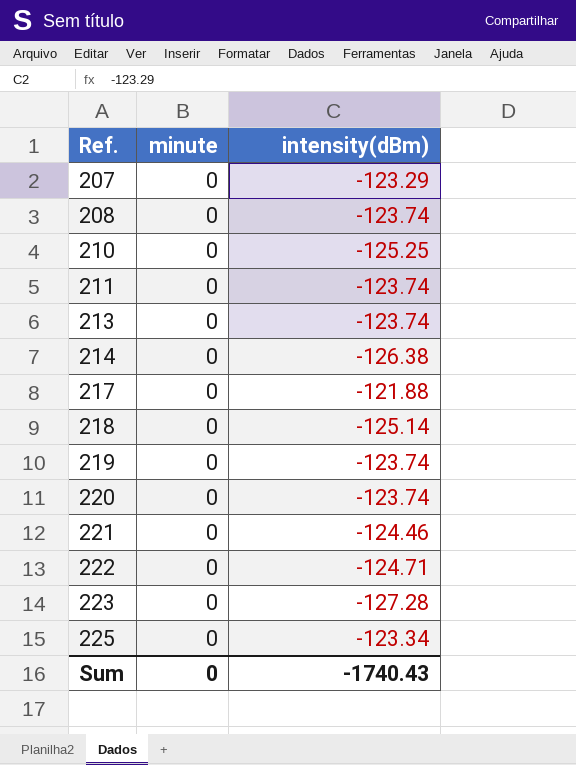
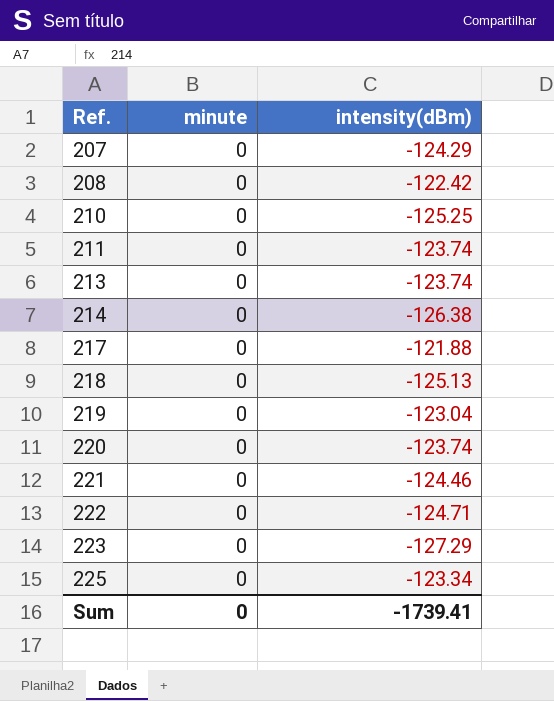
207 | intensity(dBm): -123.29 -> -124.29
208 | intensity(dBm): -123.74 -> -122.42
218 | intensity(dBm): -125.14 -> -125.13
219 | intensity(dBm): -123.74 -> -123.04
223 | intensity(dBm): -127.28 -> -127.29
Sum | intensity(dBm): -1740.43 -> -1739.41

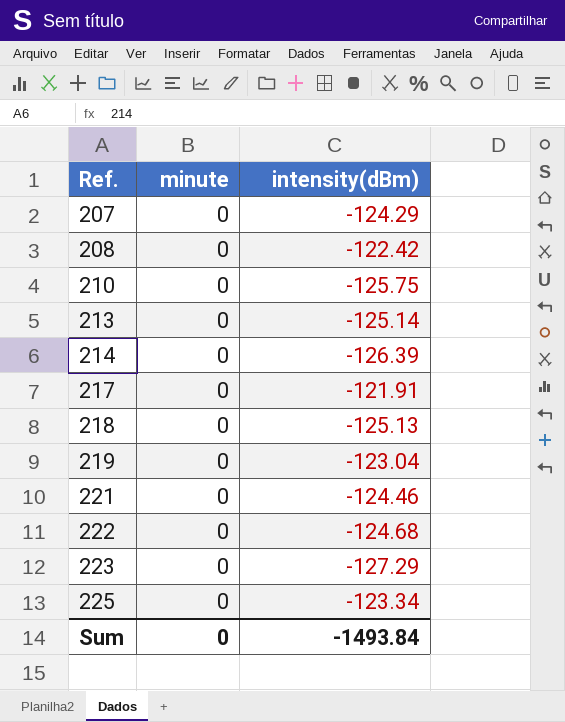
row 211: 0 | -123.74 -> none
row 220: 0 | -123.74 -> none
210 | intensity(dBm): -125.25 -> -125.75
213 | intensity(dBm): -123.74 -> -125.14
214 | intensity(dBm): -126.38 -> -126.39
217 | intensity(dBm): -121.88 -> -121.91
222 | intensity(dBm): -124.71 -> -124.68
Sum | intensity(dBm): -1739.41 -> -1493.84

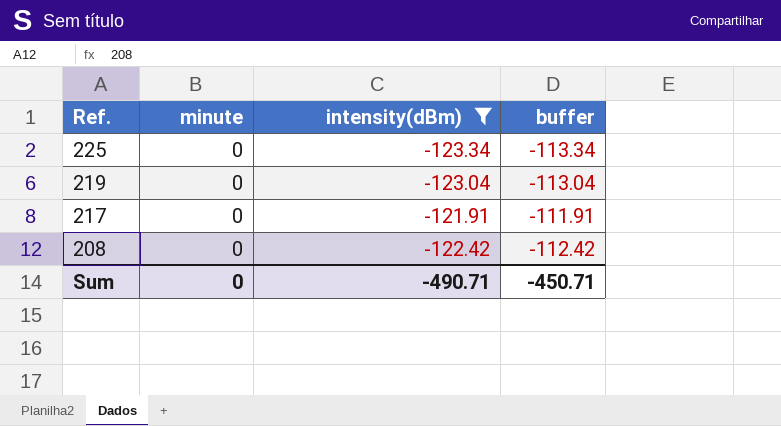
filter: none -> intensity(dBm) >= -123.34
row order: Ref. ascending -> Ref. descending
column buffer | formula: none -> [intensity(dBm)] + 10
Sum | intensity(dBm): -1493.84 -> -490.71

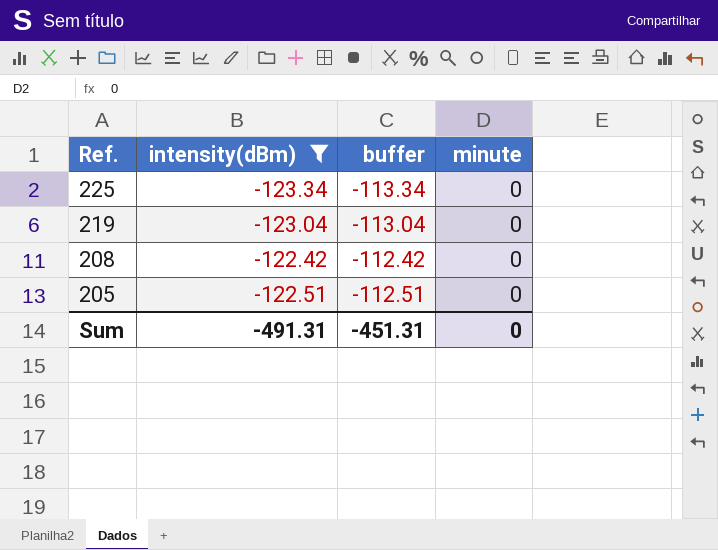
column minute | position: 2 -> 4
row 217: 0 | -121.91 | -111.91 -> none
row 205: none -> -122.51 | -112.51 | 0
Sum | intensity(dBm): -490.71 -> -491.31
Sum | buffer: -450.71 -> -451.31

